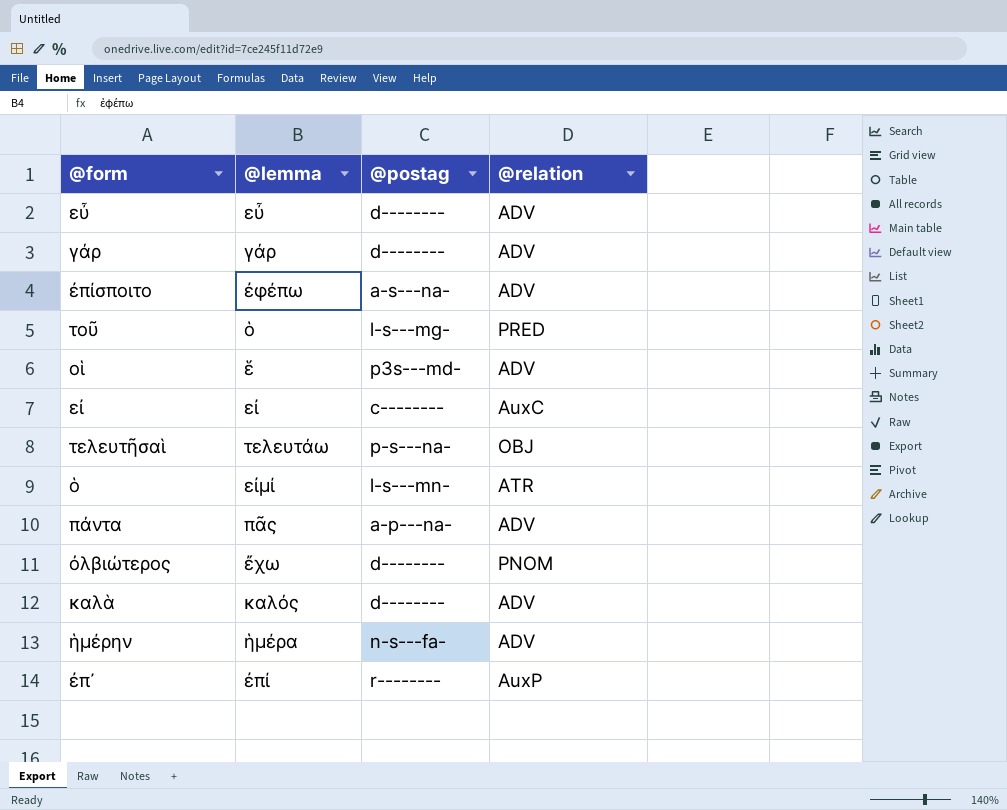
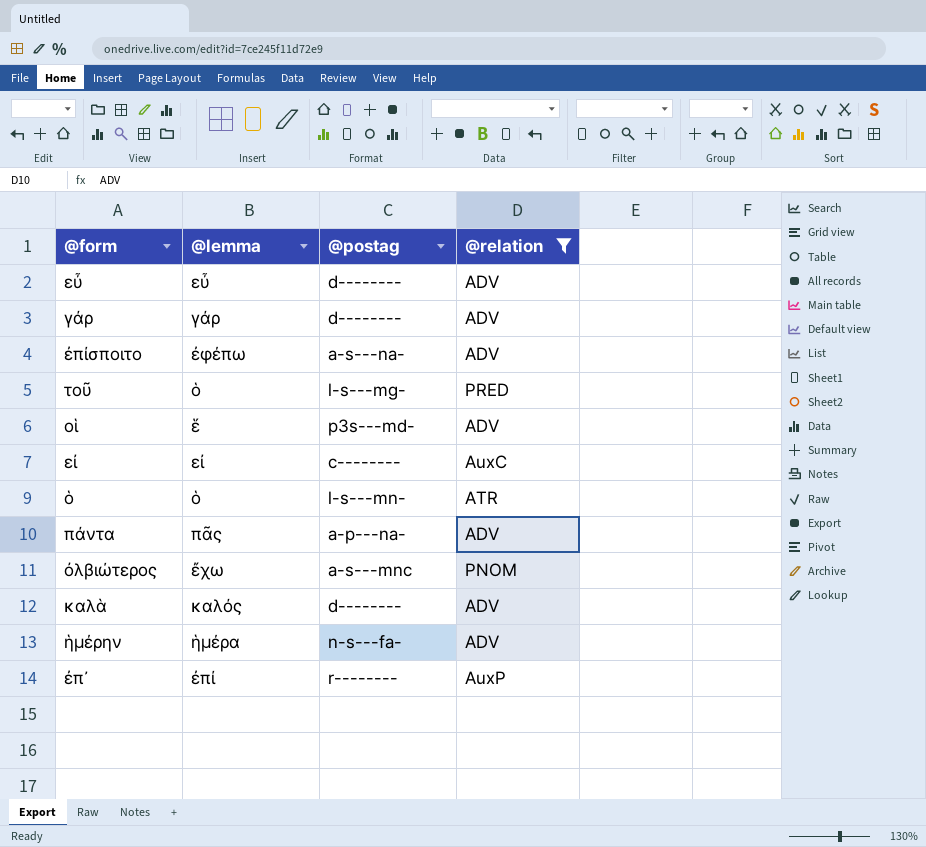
filter: none -> @relation != OBJ
ὁ | @lemma: εἰμί -> ὁ
ὀλβιώτερος | @postag: d-------- -> a-s---mnc

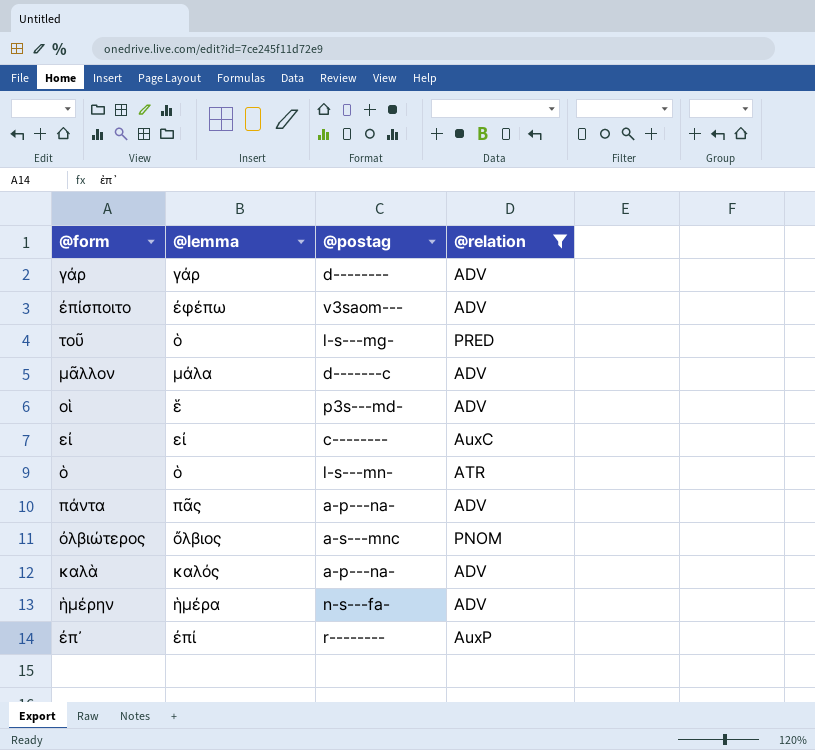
row εὖ: εὖ | d-------- | ADV -> none
ἐπίσποιτο | @postag: a-s---na- -> v3saom---
row μᾶλλον: none -> μάλα | d-------c | ADV
ὀλβιώτερος | @lemma: ἔχω -> ὄλβιος
καλὰ | @postag: d-------- -> a-p---na-

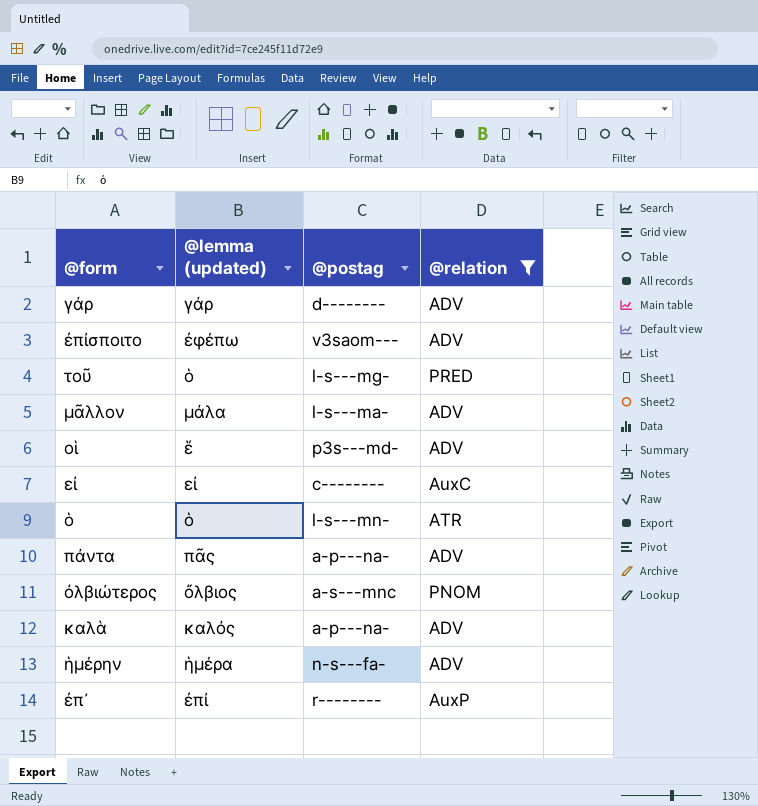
column name: @lemma -> @lemma (updated)
μᾶλλον | @postag: d-------c -> l-s---ma-

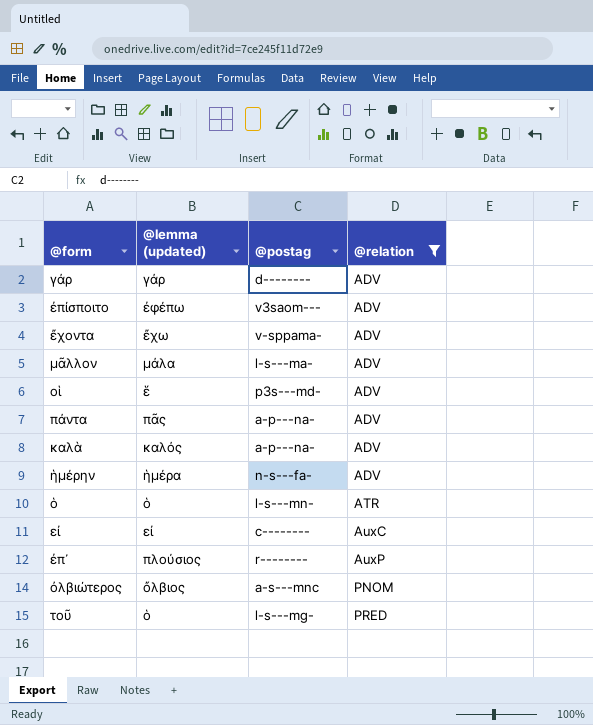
row order: none -> @relation ascending
row ἔχοντα: none -> ἔχω | v-sppama- | ADV
ἐπ᾽ | @lemma (updated): ἐπί -> πλούσιος

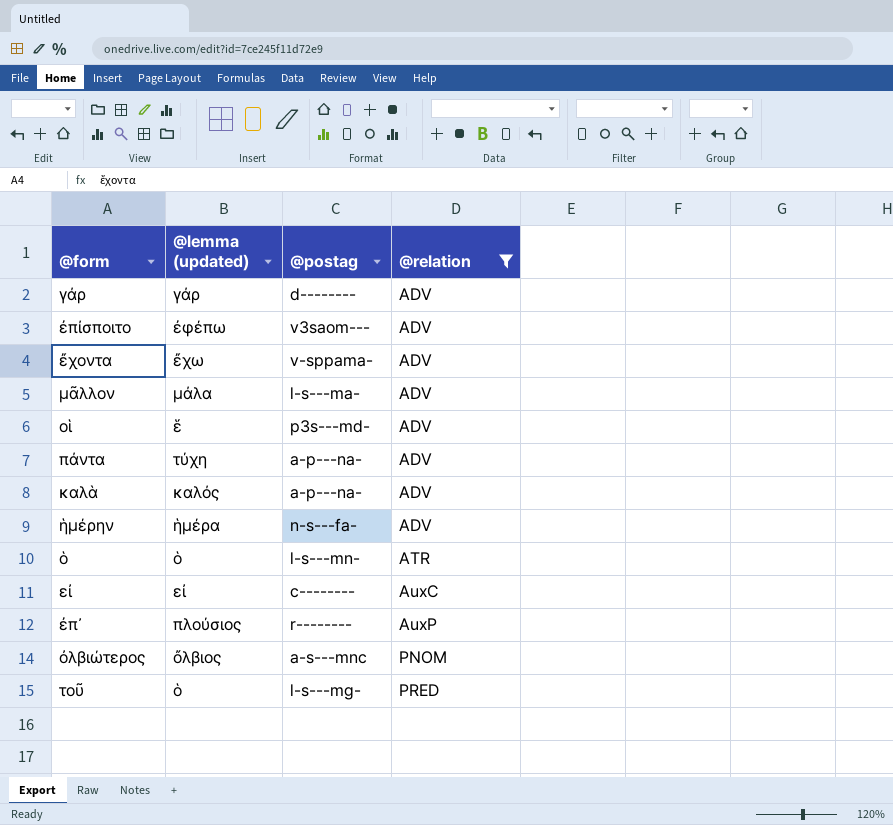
πάντα | @lemma (updated): πᾶς -> τύχη

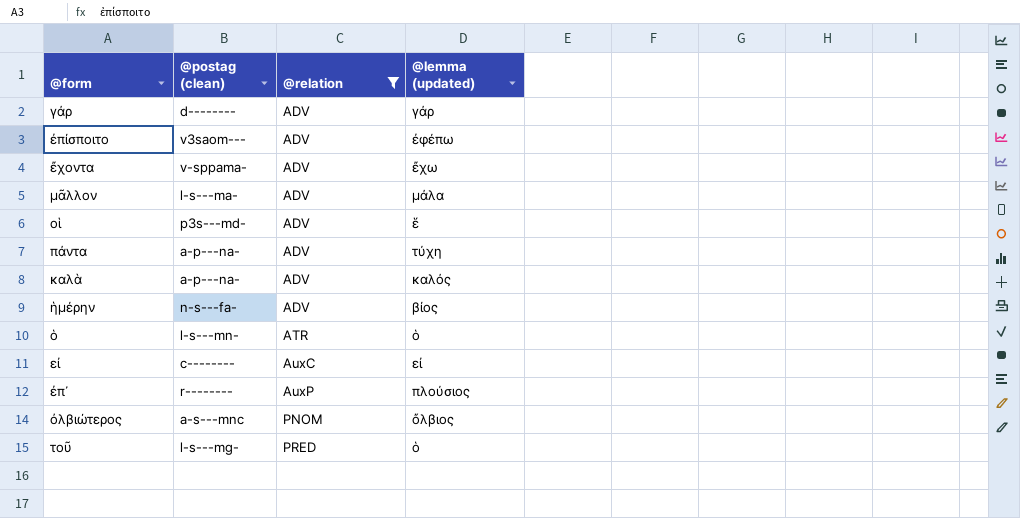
column name: @postag -> @postag (clean)
column @lemma (updated) | position: 2 -> 4
ἡμέρην | @lemma (updated): ἡμέρα -> βίος

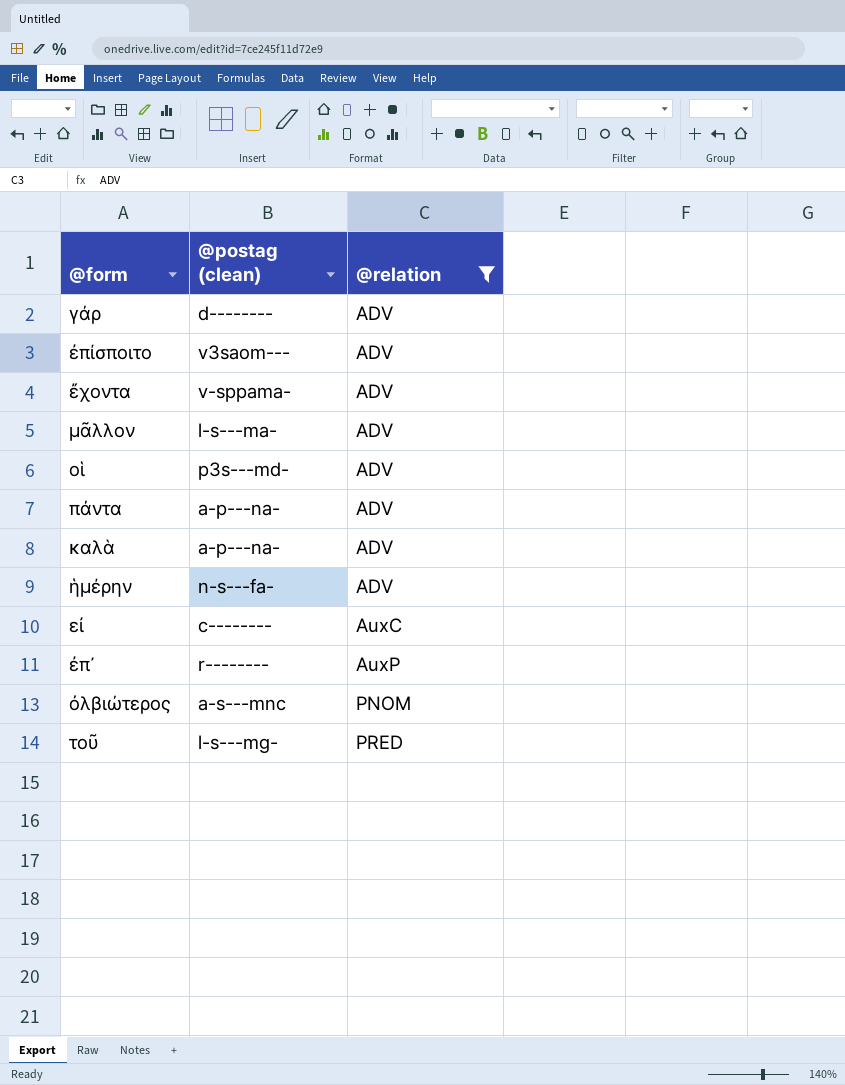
column @lemma (updated) | position: 4 -> none
row ὁ: l-s---mn- | ATR | ὁ -> none

